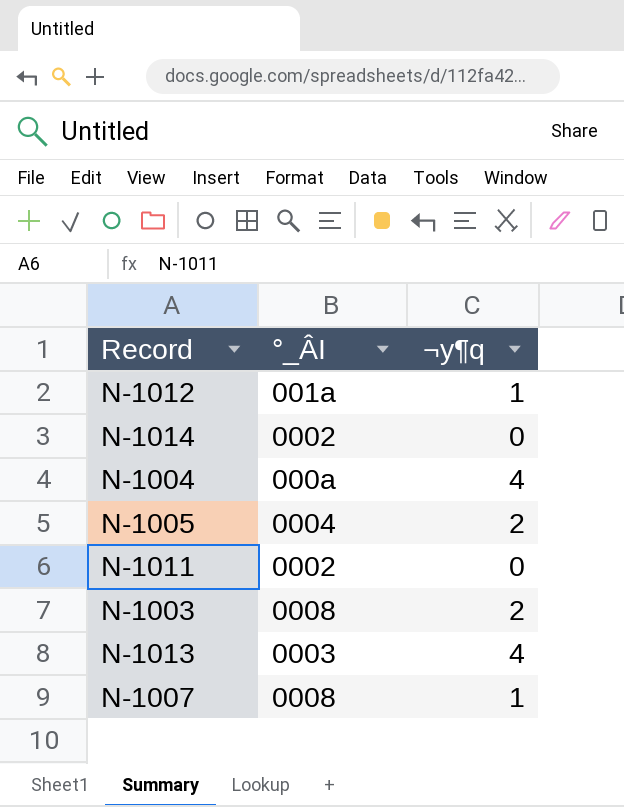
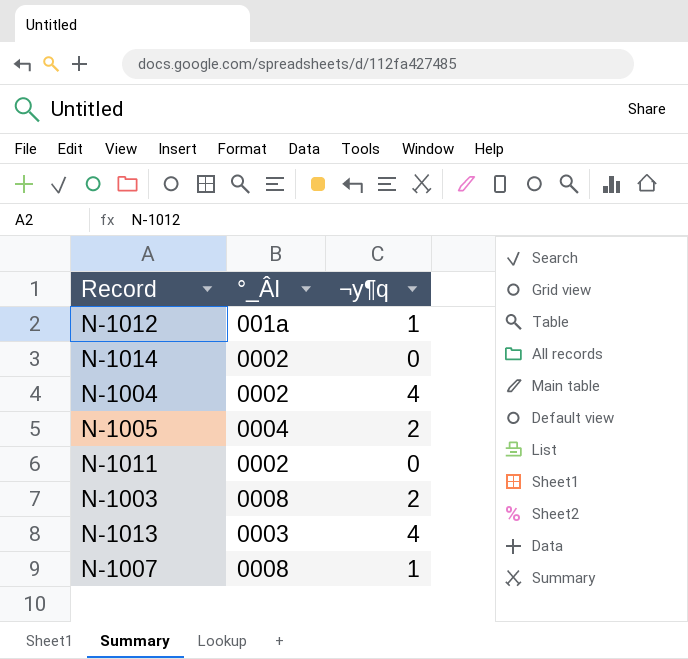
N-1004 | °_ÂI: 000a -> 0002

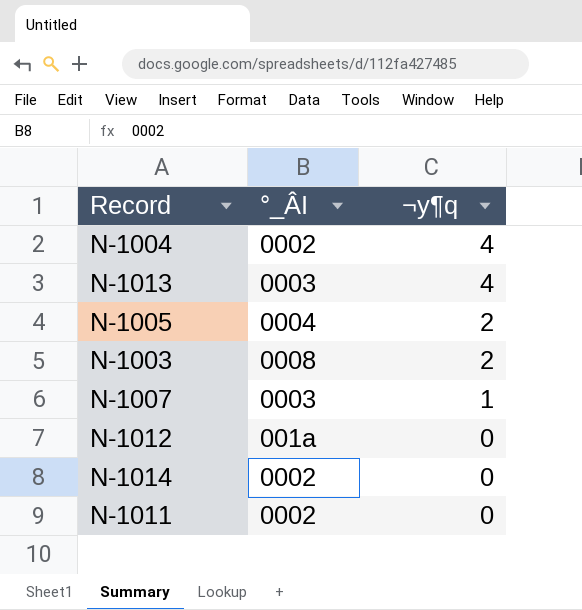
row order: none -> ¬y¶q descending
N-1007 | °_ÂI: 0008 -> 0003
N-1012 | ¬y¶q: 1 -> 0

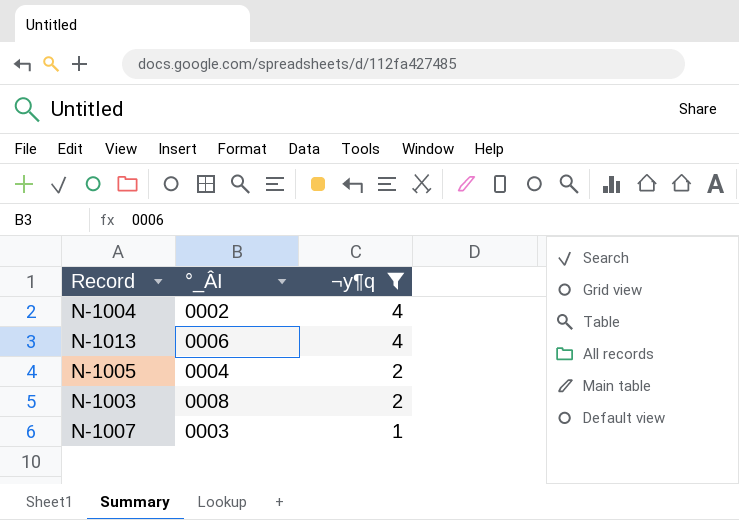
filter: none -> ¬y¶q != 0
N-1013 | °_ÂI: 0003 -> 0006

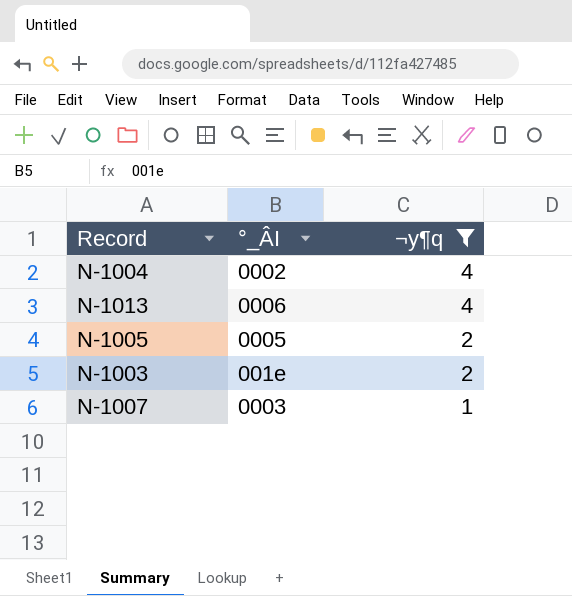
N-1005 | °_ÂI: 0004 -> 0005
N-1003 | °_ÂI: 0008 -> 001e

